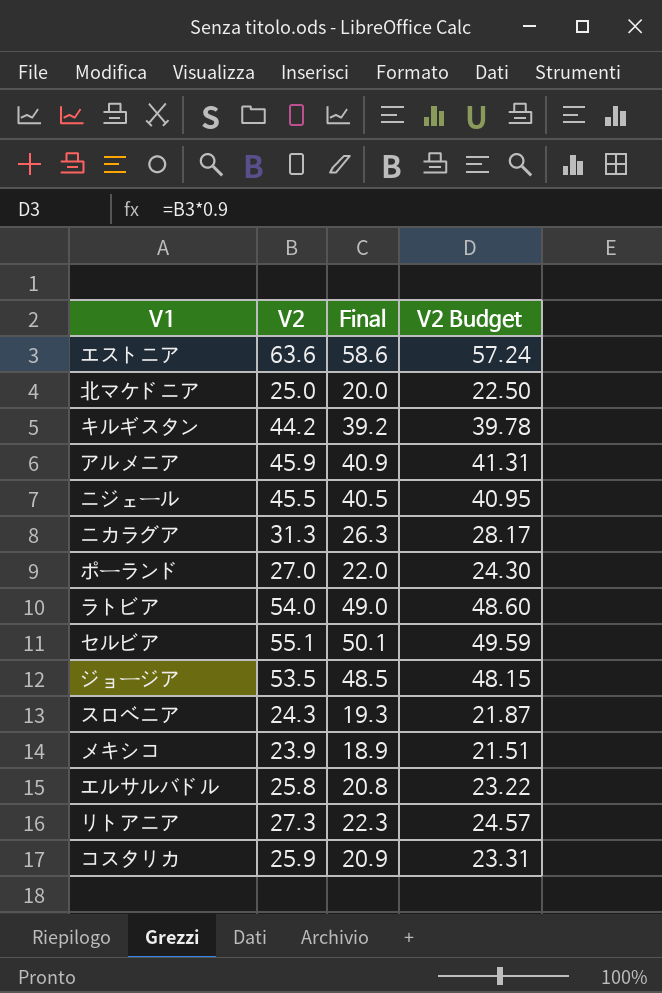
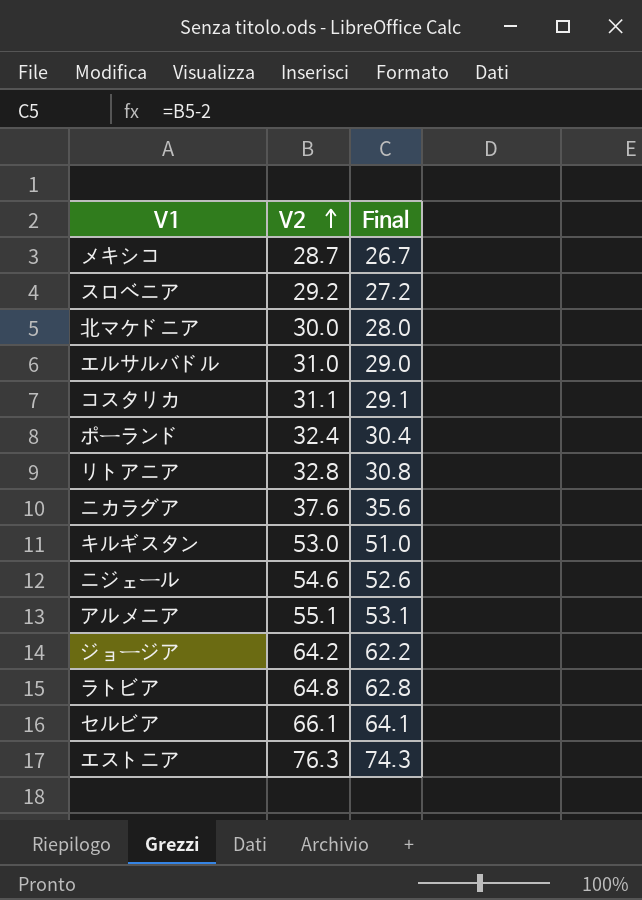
row order: none -> V2 ascending
column V2 Budget | formula: [V2] * 0.9 -> none
column Final | formula: [V2] - 5 -> [V2] - 2
メキシコ | V2: 23.9 -> 28.7
スロベニア | V2: 24.3 -> 29.2
北マケドニア | V2: 25.0 -> 30.0
エルサルバドル | V2: 25.8 -> 31.0
コスタリカ | V2: 25.9 -> 31.1
ポーランド | V2: 27.0 -> 32.4
リトアニア | V2: 27.3 -> 32.8
ニカラグア | V2: 31.3 -> 37.6
キルギスタン | V2: 44.2 -> 53.0
ニジェール | V2: 45.5 -> 54.6
アルメニア | V2: 45.9 -> 55.1
ジョージア | V2: 53.5 -> 64.2
ラトビア | V2: 54.0 -> 64.8
セルビア | V2: 55.1 -> 66.1
エストニア | V2: 63.6 -> 76.3

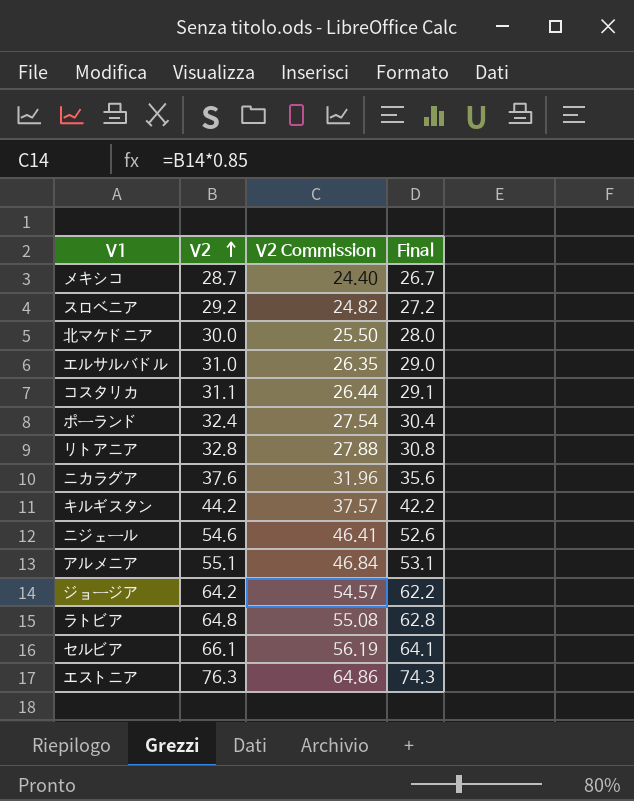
column V2 Commission | formula: none -> [V2] * 0.85
キルギスタン | V2: 53.0 -> 44.2
キルギスタン | Final: 51.0 -> 42.2

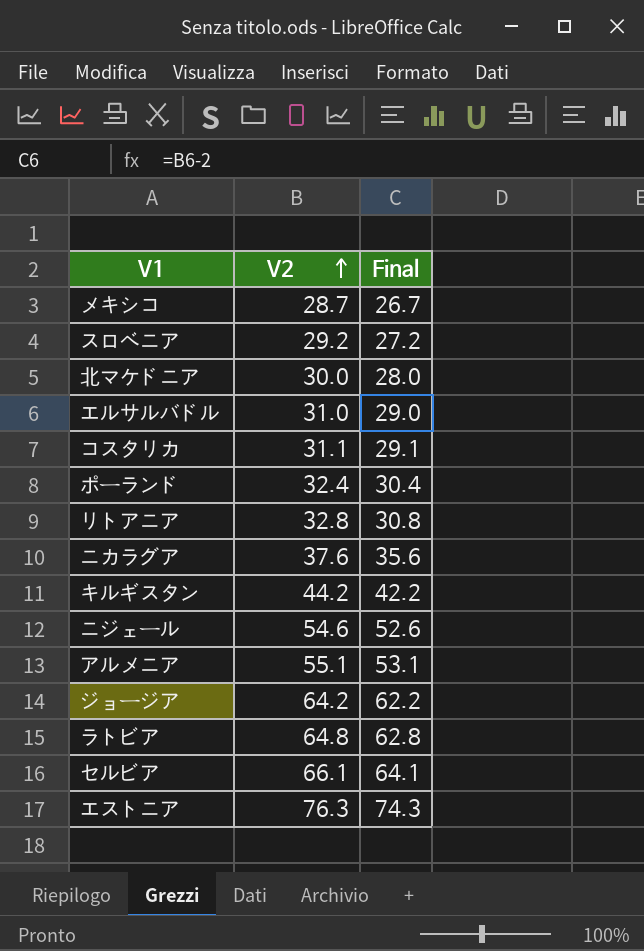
column V2 Commission | formula: [V2] * 0.85 -> none

